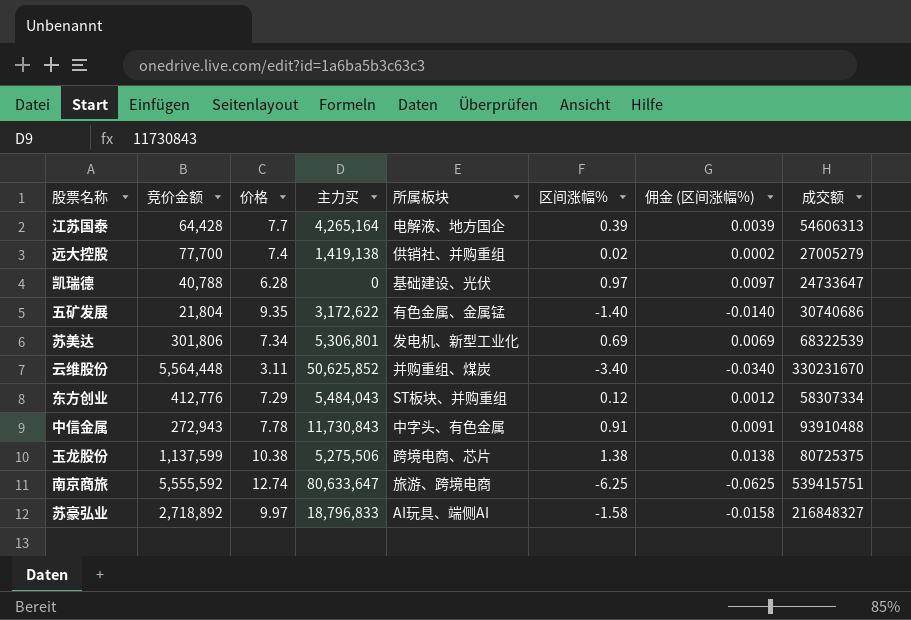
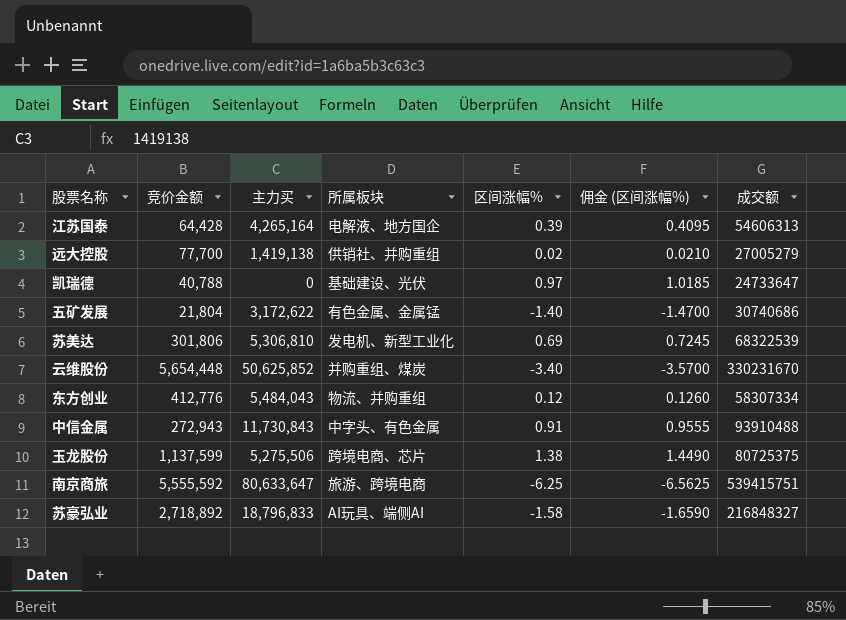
column 价格 | position: 3 -> none
column 佣金 (区间涨幅%) | formula: [区间涨幅%] * 0.01 -> [区间涨幅%] * 1.05
苏美达 | 主力买: 5,306,801 -> 5,306,810
云维股份 | 竞价金额: 5,564,448 -> 5,654,448
东方创业 | 所属板块: ST板块、并购重组 -> 物流、并购重组

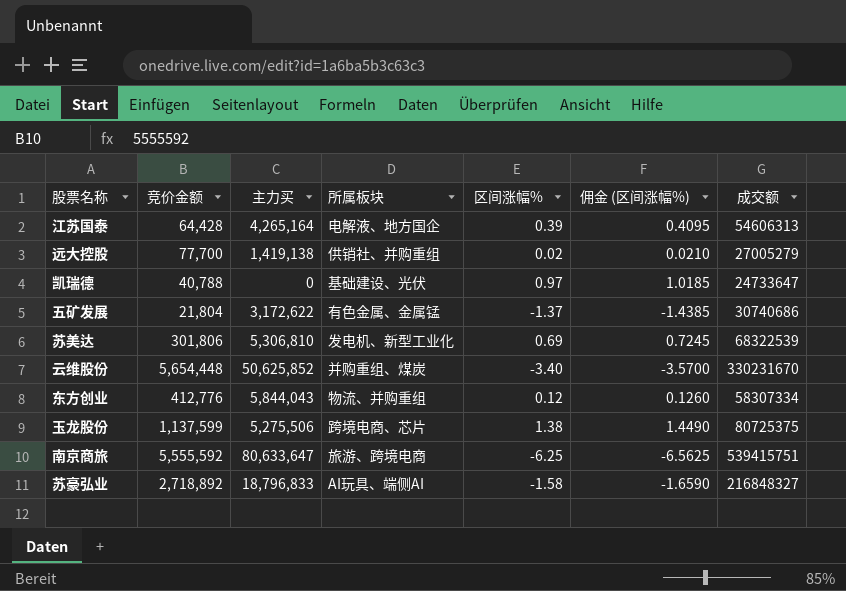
row 中信金属: 272,943 | 11,730,843 | 中字头、有色金属 | 0.91 | 0.9555 | 93910488 -> none
五矿发展 | 区间涨幅%: -1.40 -> -1.37
五矿发展 | 佣金 (区间涨幅%): -1.4700 -> -1.4385
东方创业 | 主力买: 5,484,043 -> 5,844,043

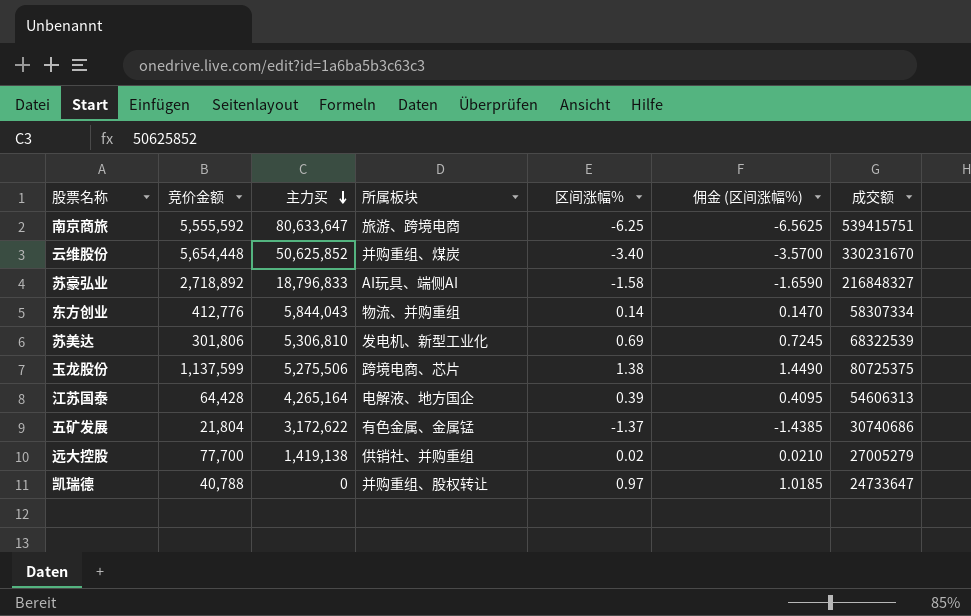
row order: none -> 主力买 descending
东方创业 | 区间涨幅%: 0.12 -> 0.14
东方创业 | 佣金 (区间涨幅%): 0.1260 -> 0.1470
凯瑞德 | 所属板块: 基础建设、光伏 -> 并购重组、股权转让

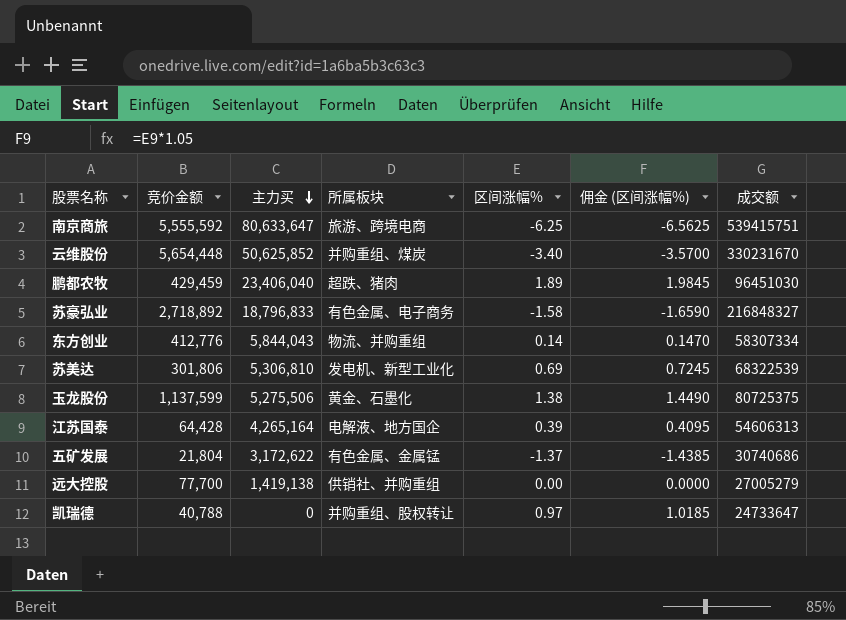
row 鹏都农牧: none -> 429,459 | 23,406,040 | 超跌、猪肉 | 1.89 | 1.9845 | 96451030
苏豪弘业 | 所属板块: AI玩具、端侧AI -> 有色金属、电子商务
玉龙股份 | 所属板块: 跨境电商、芯片 -> 黄金、石墨化
远大控股 | 区间涨幅%: 0.02 -> 0.00
远大控股 | 佣金 (区间涨幅%): 0.0210 -> 0.0000

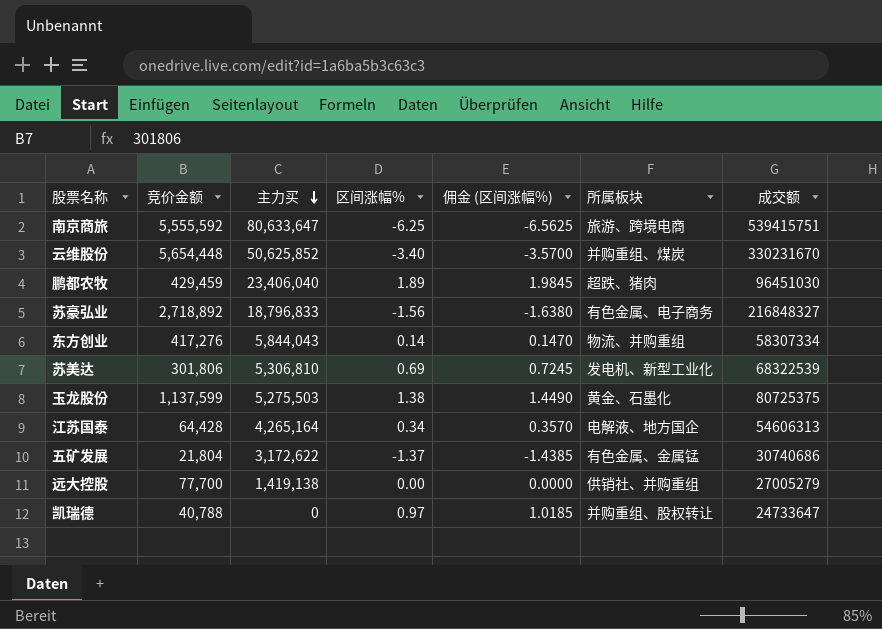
column 所属板块 | position: 4 -> 6
苏豪弘业 | 区间涨幅%: -1.58 -> -1.56
苏豪弘业 | 佣金 (区间涨幅%): -1.6590 -> -1.6380
东方创业 | 竞价金额: 412,776 -> 417,276
玉龙股份 | 主力买: 5,275,506 -> 5,275,503
江苏国泰 | 区间涨幅%: 0.39 -> 0.34
江苏国泰 | 佣金 (区间涨幅%): 0.4095 -> 0.3570

